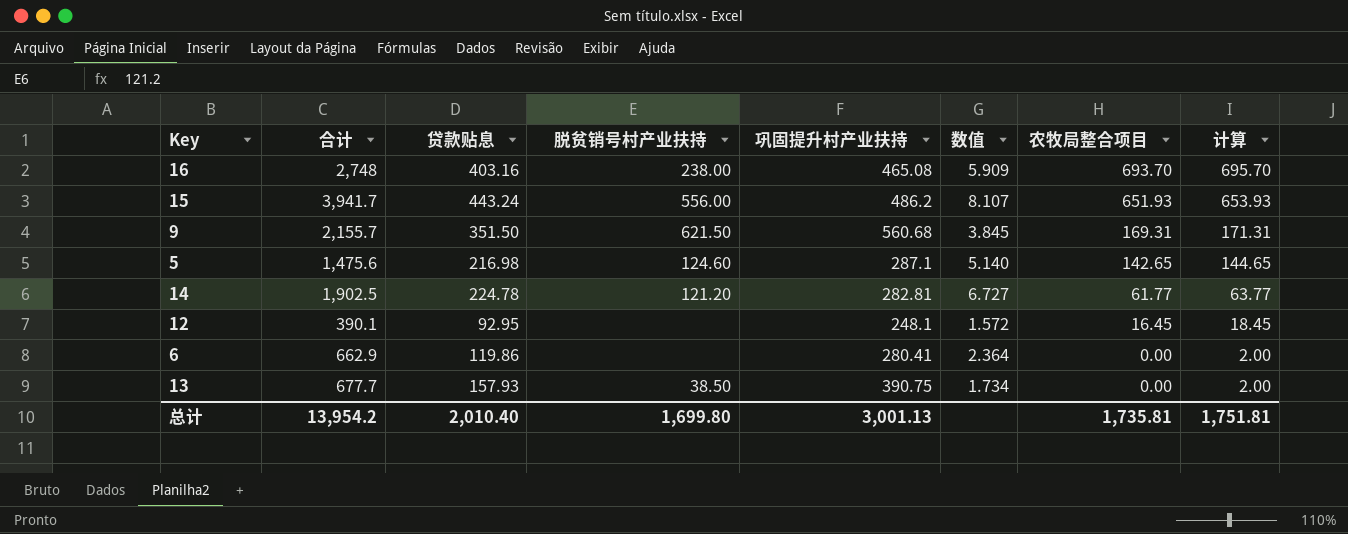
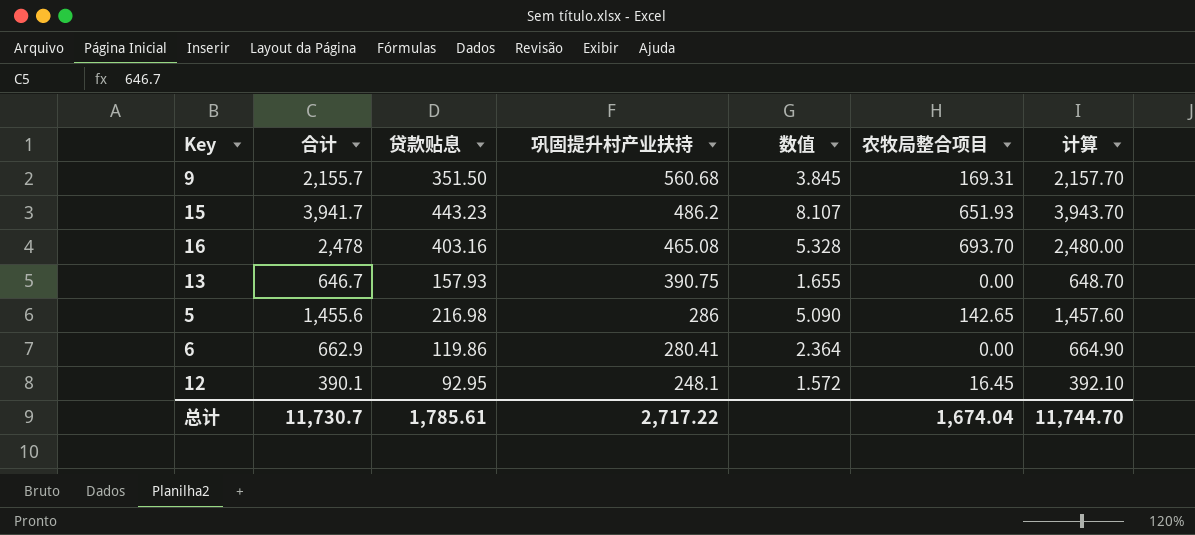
row order: 农牧局整合项目 descending -> 巩固提升村产业扶持 descending
column 脱贫销号村产业扶持 | position: 4 -> none
column 计算 | formula: [农牧局整合项目] + 2 -> [合计] + 2
row 14: 1,902.5 | 224.78 | 121.20 | 282.81 | 6.727 | 61.77 | 63.77 -> none
15 | 贷款贴息: 443.24 -> 443.23
16 | 合计: 2,748 -> 2,478
16 | 数值: 5.909 -> 5.328
13 | 合计: 677.7 -> 646.7
13 | 数值: 1.734 -> 1.655
5 | 合计: 1,475.6 -> 1,455.6
5 | 巩固提升村产业扶持: 287.1 -> 286
5 | 数值: 5.140 -> 5.090
总计 | 合计: 13,954.2 -> 11,730.7
总计 | 贷款贴息: 2,010.40 -> 1,785.61
总计 | 巩固提升村产业扶持: 3,001.13 -> 2,717.22
总计 | 农牧局整合项目: 1,735.81 -> 1,674.04
总计 | 计算: 1,751.81 -> 11,744.70

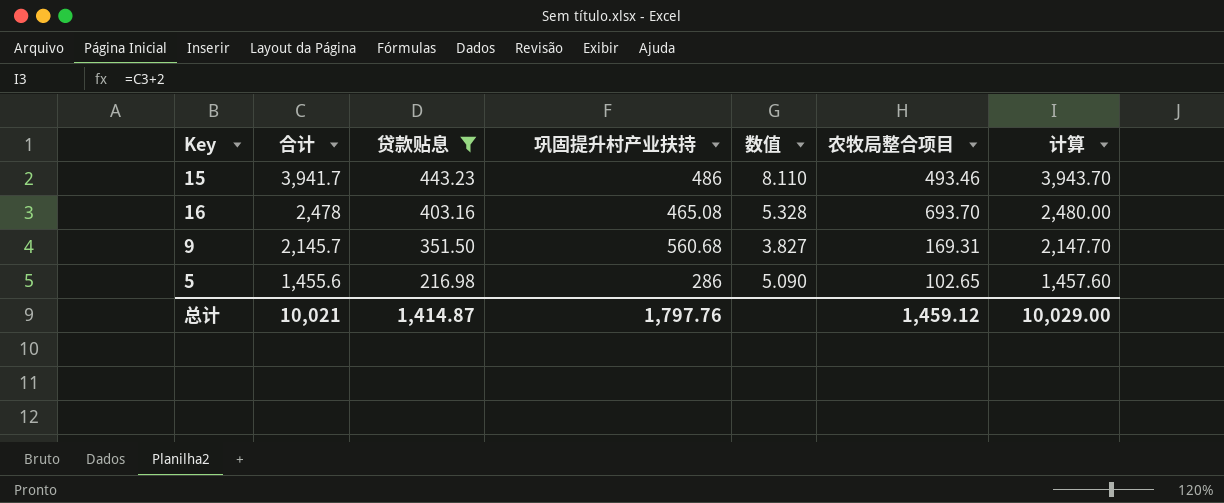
filter: none -> 贷款贴息 >= 216.98
row order: 巩固提升村产业扶持 descending -> 合计 descending
15 | 巩固提升村产业扶持: 486.2 -> 486
15 | 数值: 8.107 -> 8.110
15 | 农牧局整合项目: 651.93 -> 493.46
9 | 合计: 2,155.7 -> 2,145.7
9 | 数值: 3.845 -> 3.827
9 | 计算: 2,157.70 -> 2,147.70
5 | 农牧局整合项目: 142.65 -> 102.65
总计 | 合计: 11,730.7 -> 10,021
总计 | 贷款贴息: 1,785.61 -> 1,414.87
总计 | 巩固提升村产业扶持: 2,717.22 -> 1,797.76
总计 | 农牧局整合项目: 1,674.04 -> 1,459.12
总计 | 计算: 11,744.70 -> 10,029.00

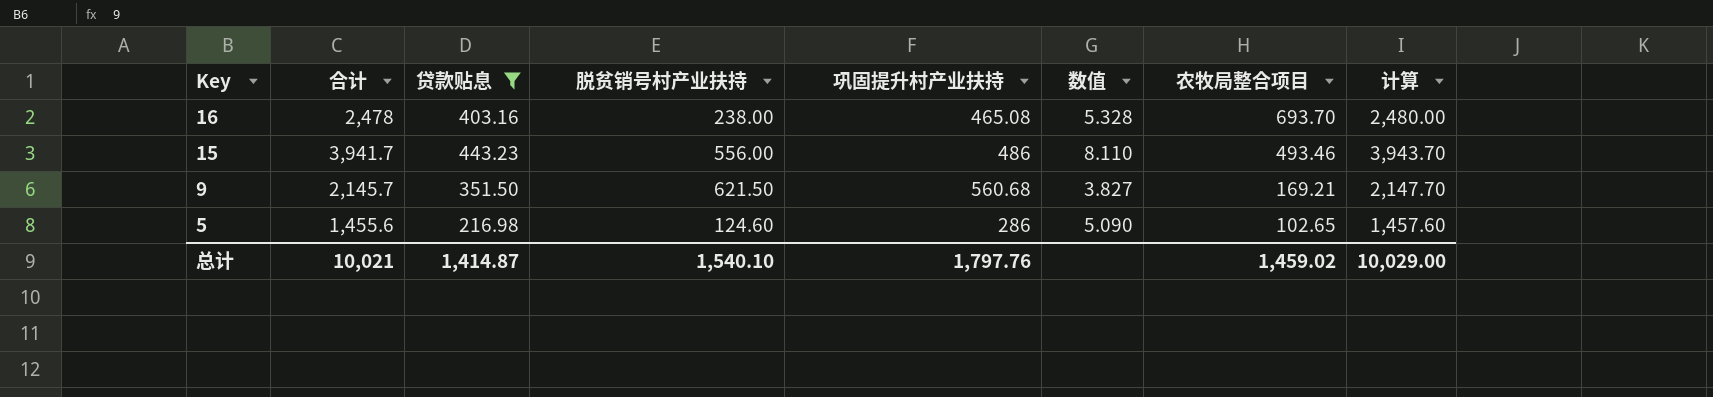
row order: 合计 descending -> Key descending
column 脱贫销号村产业扶持 | position: none -> 4
9 | 农牧局整合项目: 169.31 -> 169.21
总计 | 农牧局整合项目: 1,459.12 -> 1,459.02

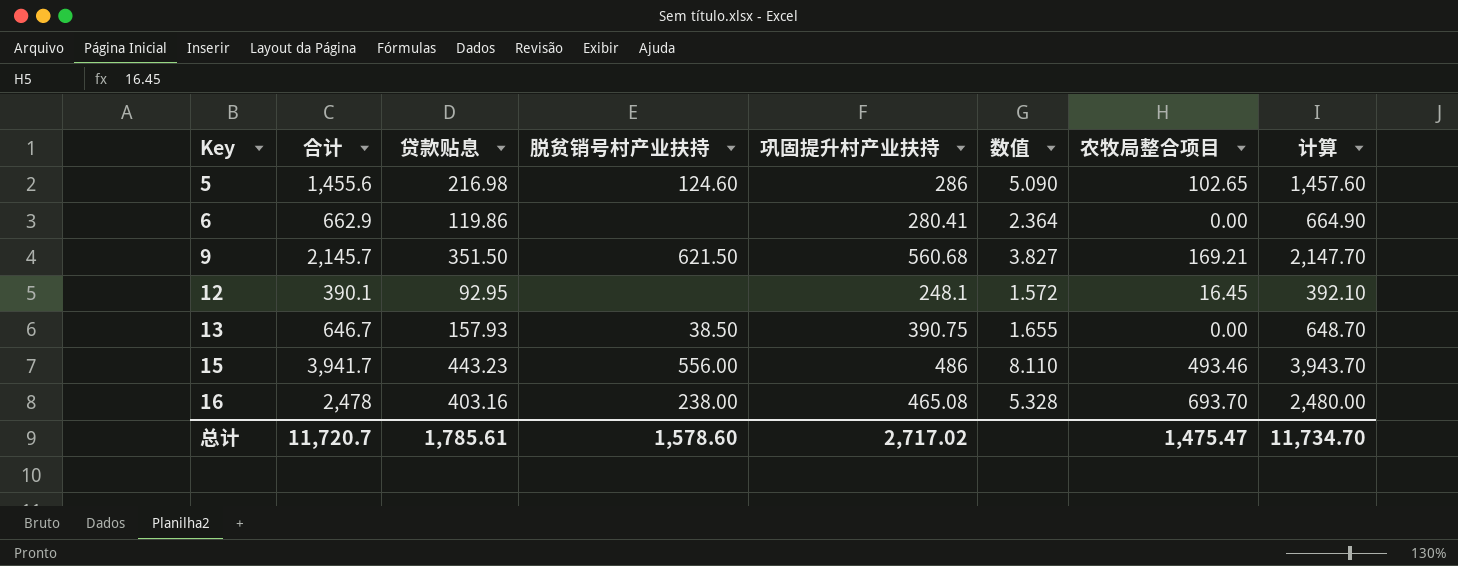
filter: 贷款贴息 >= 216.98 -> none
row order: Key descending -> Key ascending
总计 | 合计: 10,021 -> 11,720.7
总计 | 贷款贴息: 1,414.87 -> 1,785.61
总计 | 脱贫销号村产业扶持: 1,540.10 -> 1,578.60
总计 | 巩固提升村产业扶持: 1,797.76 -> 2,717.02
总计 | 农牧局整合项目: 1,459.02 -> 1,475.47
总计 | 计算: 10,029.00 -> 11,734.70

